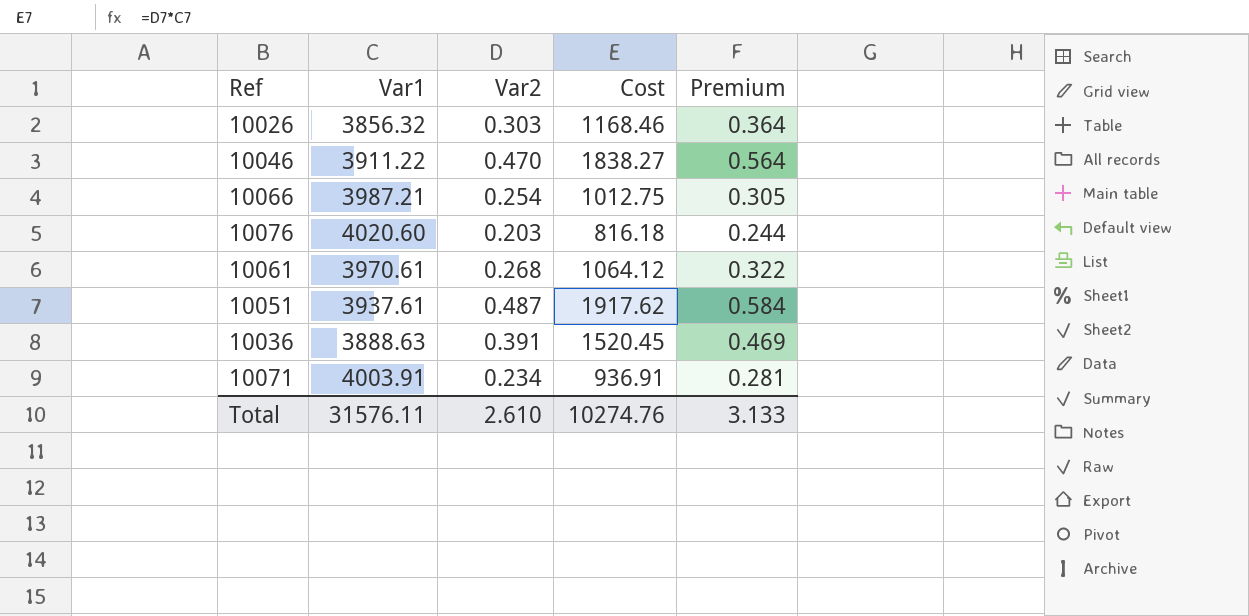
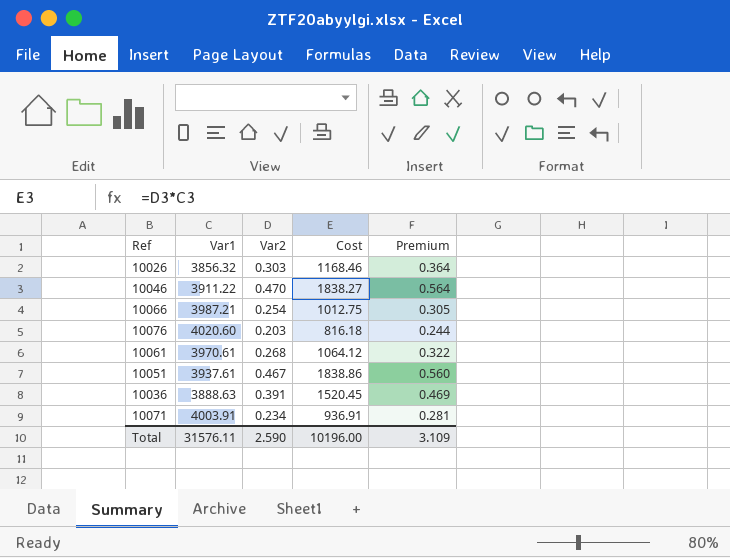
10051 | Var2: 0.487 -> 0.467
10051 | Cost: 1917.62 -> 1838.86
10051 | Premium: 0.584 -> 0.560
Total | Var2: 2.610 -> 2.590
Total | Cost: 10274.76 -> 10196.00
Total | Premium: 3.133 -> 3.109

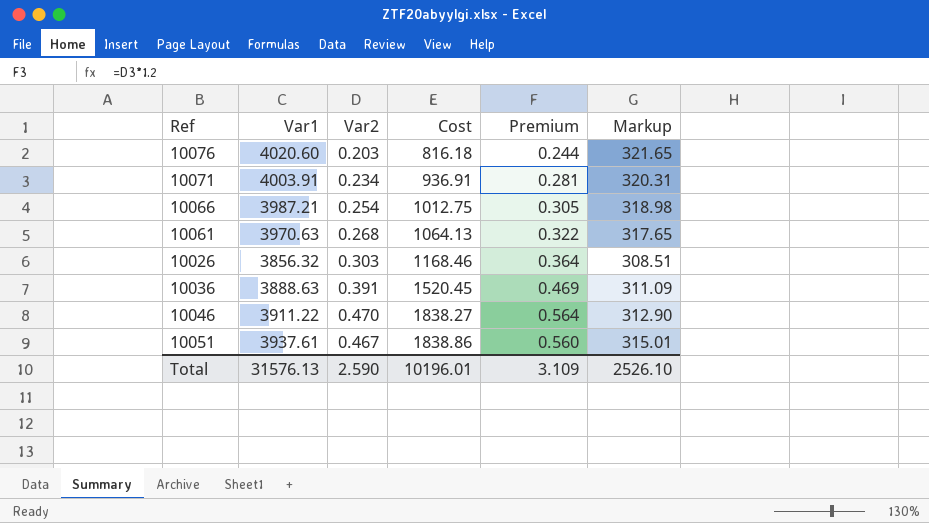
row order: none -> Cost ascending
column Markup | formula: none -> [Var1] * 0.08
10061 | Var1: 3970.61 -> 3970.63
10061 | Cost: 1064.12 -> 1064.13
Total | Var1: 31576.11 -> 31576.13
Total | Cost: 10196.00 -> 10196.01

